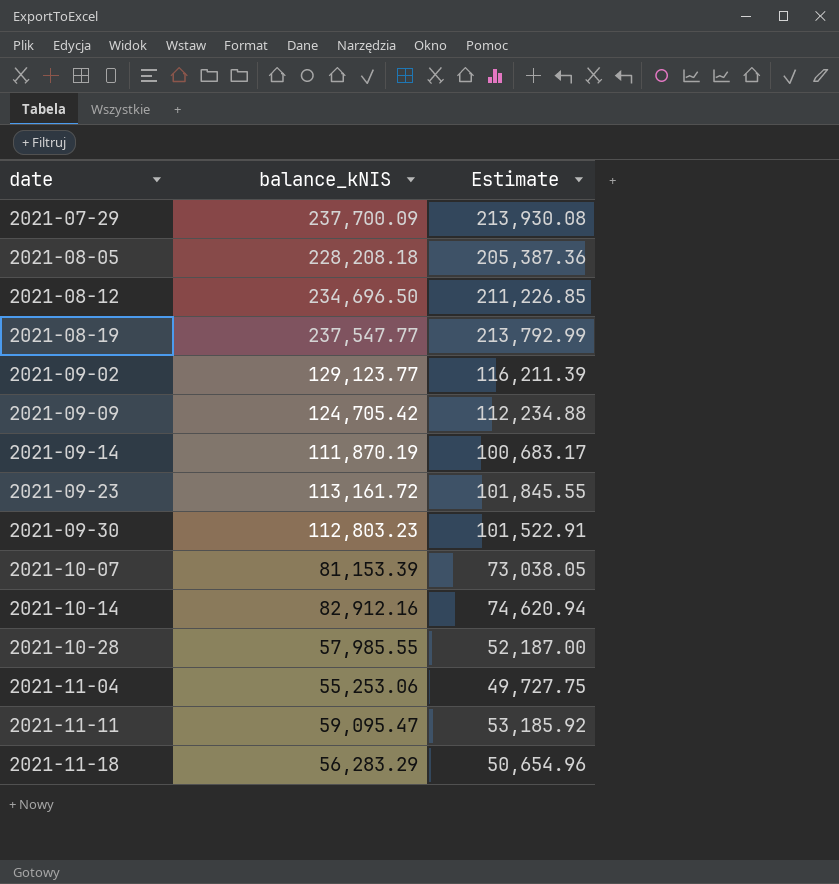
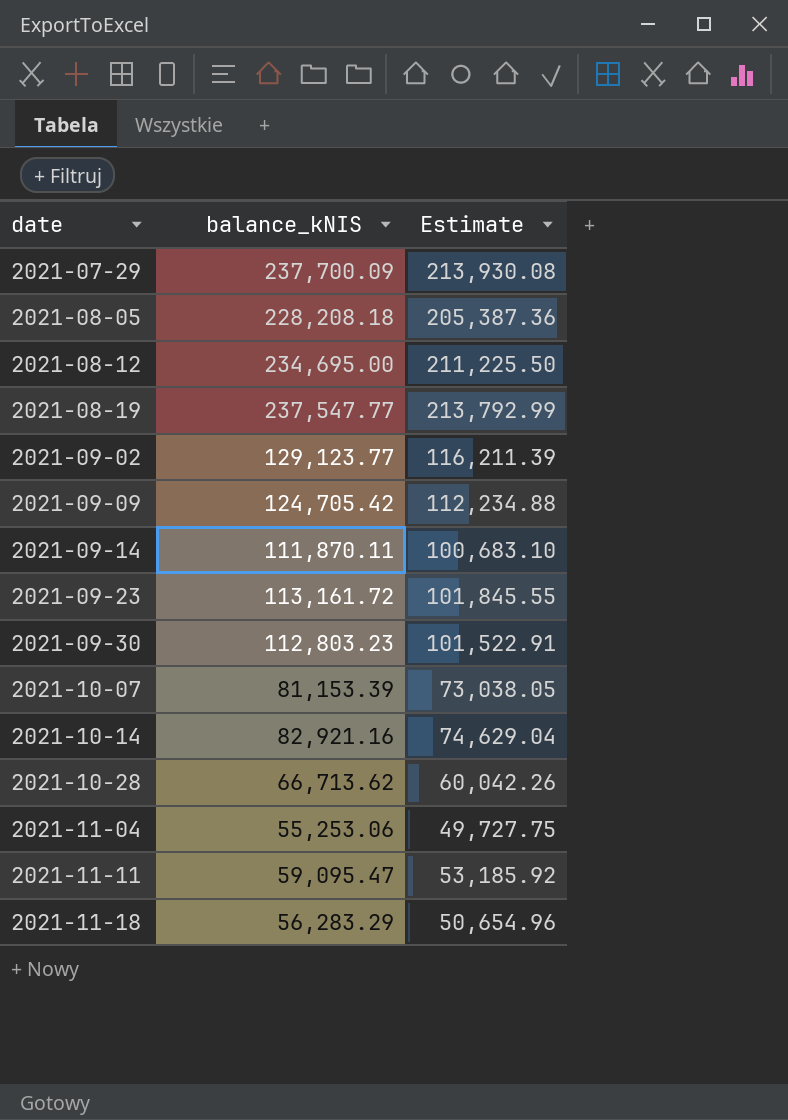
2021-08-12 | balance_kNIS: 234,696.50 -> 234,695.00
2021-08-12 | Estimate: 211,226.85 -> 211,225.50
2021-09-14 | balance_kNIS: 111,870.19 -> 111,870.11
2021-09-14 | Estimate: 100,683.17 -> 100,683.10
2021-10-14 | balance_kNIS: 82,912.16 -> 82,921.16
2021-10-14 | Estimate: 74,620.94 -> 74,629.04
2021-10-28 | balance_kNIS: 57,985.55 -> 66,713.62
2021-10-28 | Estimate: 52,187.00 -> 60,042.26

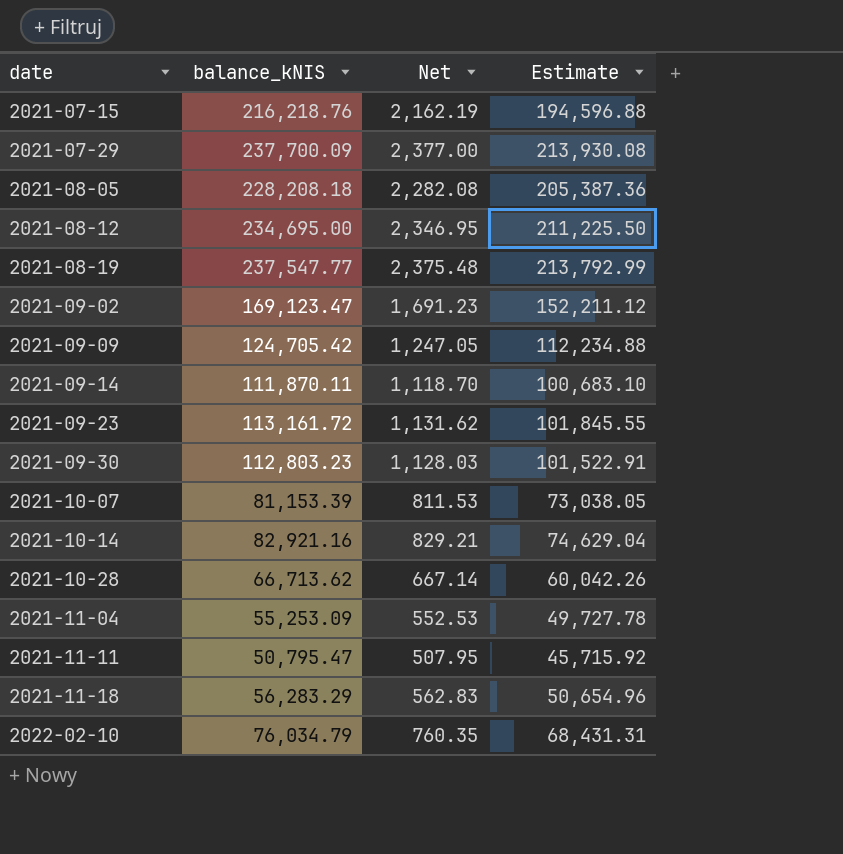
column Net | formula: none -> [balance_kNIS] * 0.01
row 2021-07-15: none -> 216,218.76 | 2,162.19 | 194,596.88
2021-09-02 | balance_kNIS: 129,123.77 -> 169,123.47
2021-09-02 | Estimate: 116,211.39 -> 152,211.12
2021-11-04 | balance_kNIS: 55,253.06 -> 55,253.09
2021-11-04 | Estimate: 49,727.75 -> 49,727.78
2021-11-11 | balance_kNIS: 59,095.47 -> 50,795.47
2021-11-11 | Estimate: 53,185.92 -> 45,715.92
row 2022-02-10: none -> 76,034.79 | 760.35 | 68,431.31

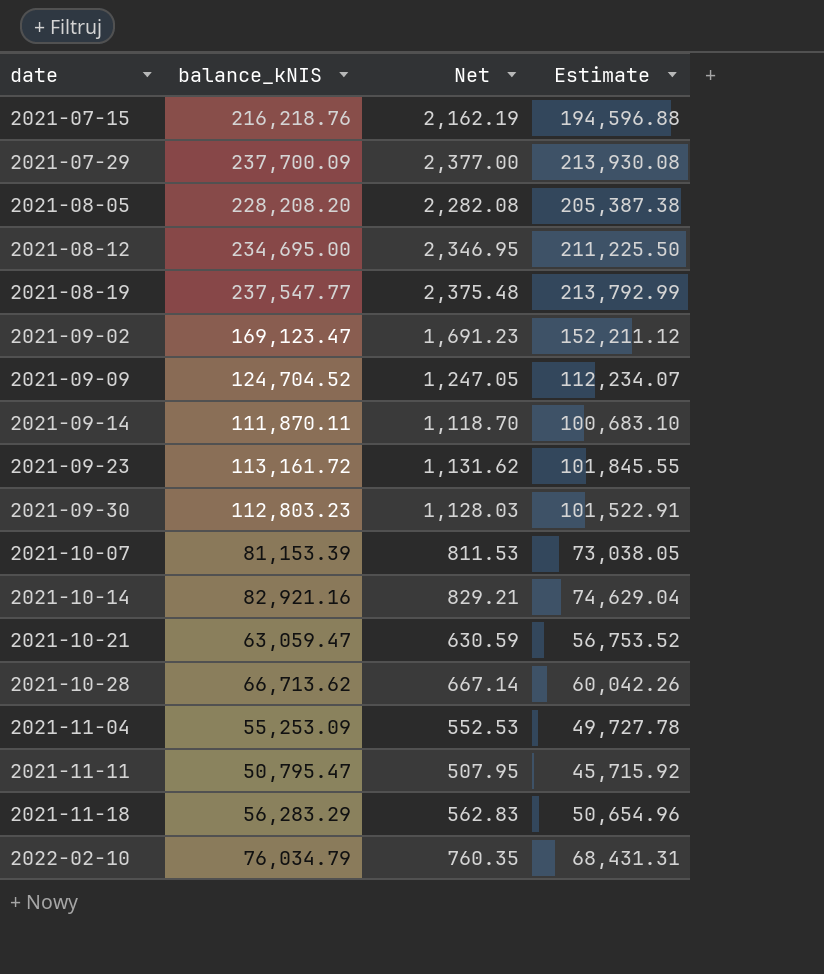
2021-08-05 | balance_kNIS: 228,208.18 -> 228,208.20
2021-08-05 | Estimate: 205,387.36 -> 205,387.38
2021-09-09 | balance_kNIS: 124,705.42 -> 124,704.52
2021-09-09 | Estimate: 112,234.88 -> 112,234.07
row 2021-10-21: none -> 63,059.47 | 630.59 | 56,753.52

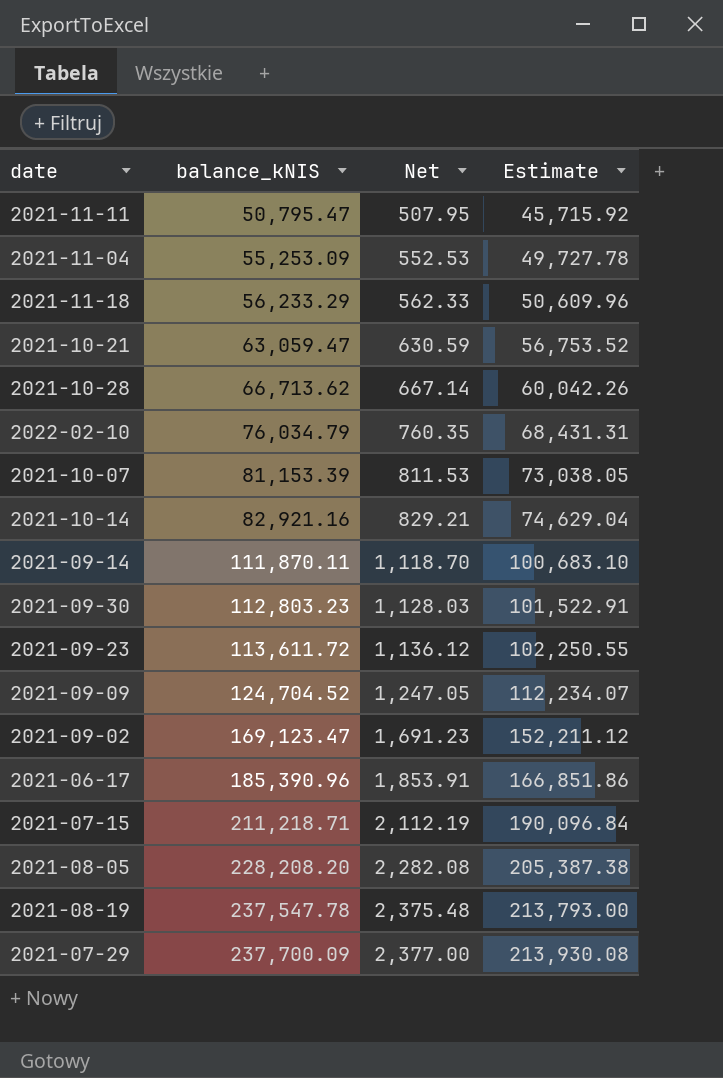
row order: date ascending -> balance_kNIS ascending
row 2021-08-12: 234,695.00 | 2,346.95 | 211,225.50 -> none
2021-11-18 | balance_kNIS: 56,283.29 -> 56,233.29
2021-11-18 | Net: 562.83 -> 562.33
2021-11-18 | Estimate: 50,654.96 -> 50,609.96
2021-09-23 | balance_kNIS: 113,161.72 -> 113,611.72
2021-09-23 | Net: 1,131.62 -> 1,136.12
2021-09-23 | Estimate: 101,845.55 -> 102,250.55
row 2021-06-17: none -> 185,390.96 | 1,853.91 | 166,851.86
2021-07-15 | balance_kNIS: 216,218.76 -> 211,218.71
2021-07-15 | Net: 2,162.19 -> 2,112.19
2021-07-15 | Estimate: 194,596.88 -> 190,096.84
2021-08-19 | balance_kNIS: 237,547.77 -> 237,547.78
2021-08-19 | Estimate: 213,792.99 -> 213,793.00

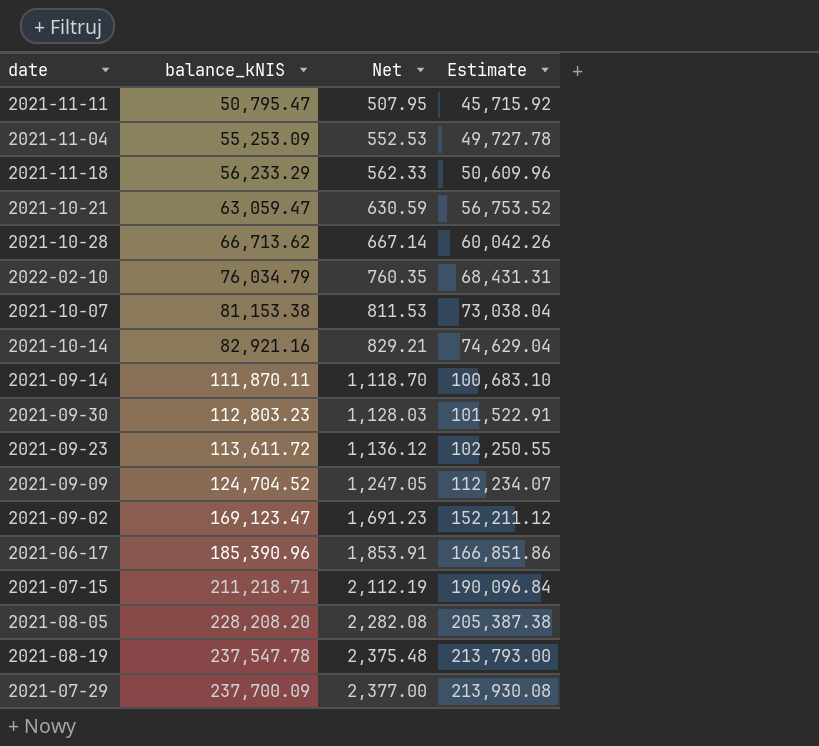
2021-10-07 | balance_kNIS: 81,153.39 -> 81,153.38
2021-10-07 | Estimate: 73,038.05 -> 73,038.04

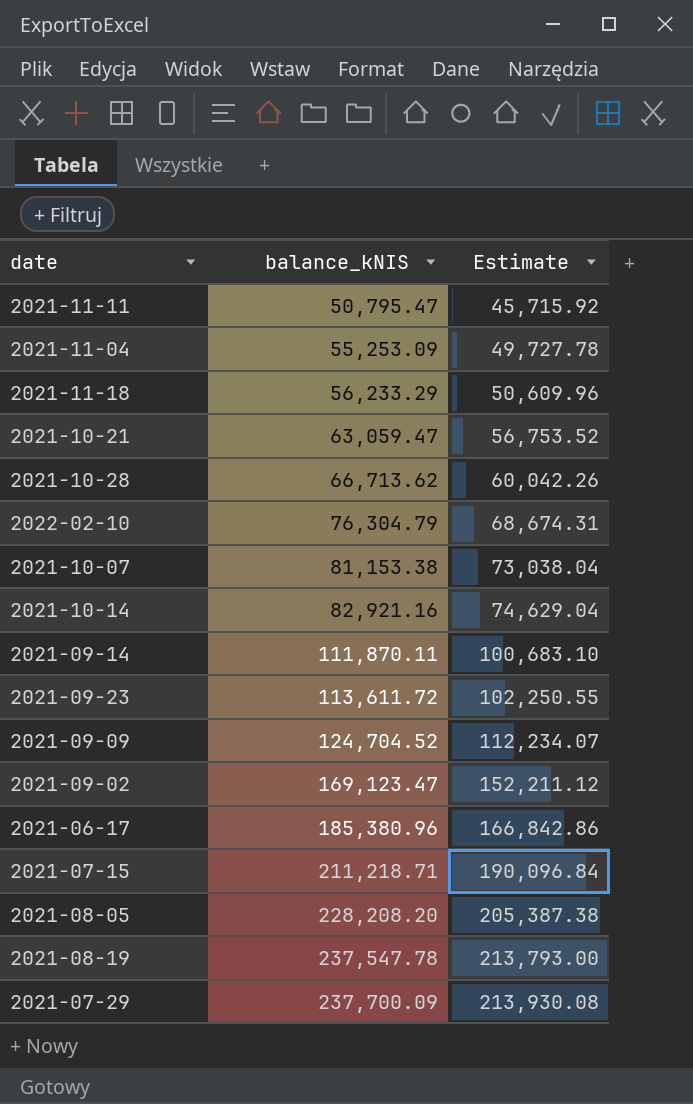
column Net | formula: [balance_kNIS] * 0.01 -> none
row 2021-09-30: 112,803.23 | 1,128.03 | 101,522.91 -> none
2022-02-10 | balance_kNIS: 76,034.79 -> 76,304.79
2022-02-10 | Estimate: 68,431.31 -> 68,674.31
2021-06-17 | balance_kNIS: 185,390.96 -> 185,380.96
2021-06-17 | Estimate: 166,851.86 -> 166,842.86

